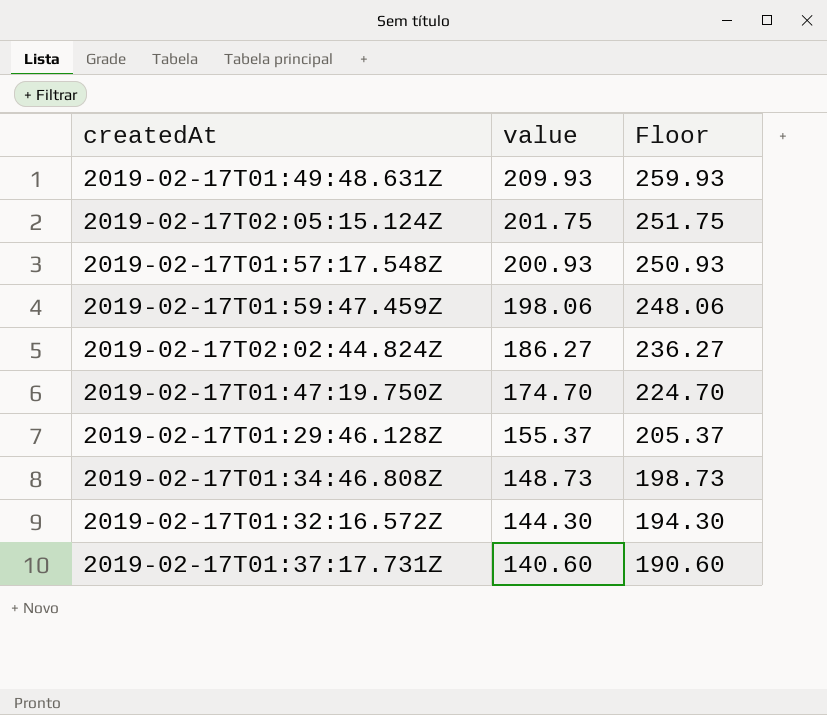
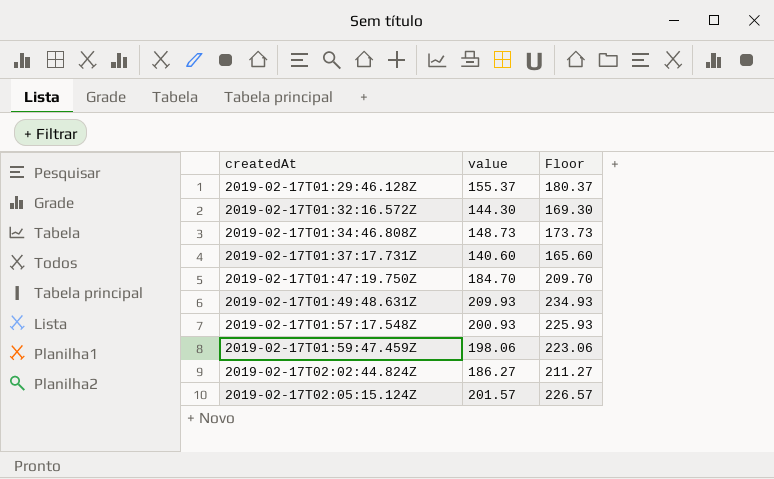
row order: value descending -> createdAt ascending
column Floor | formula: [value] + 50 -> [value] + 25
2019-02-17T01:47:19.750Z | value: 174.70 -> 184.70
2019-02-17T02:05:15.124Z | value: 201.75 -> 201.57

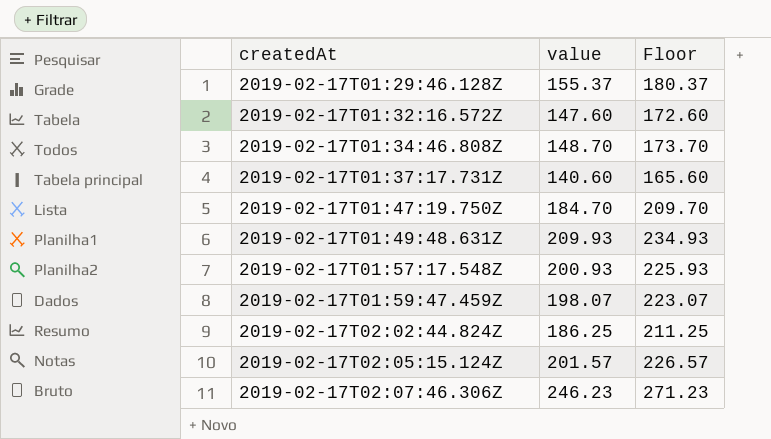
2019-02-17T01:32:16.572Z | value: 144.30 -> 147.60
2019-02-17T01:32:16.572Z | Floor: 169.30 -> 172.60
2019-02-17T01:34:46.808Z | value: 148.73 -> 148.70
2019-02-17T01:34:46.808Z | Floor: 173.73 -> 173.70
2019-02-17T01:59:47.459Z | value: 198.06 -> 198.07
2019-02-17T01:59:47.459Z | Floor: 223.06 -> 223.07
2019-02-17T02:02:44.824Z | value: 186.27 -> 186.25
2019-02-17T02:02:44.824Z | Floor: 211.27 -> 211.25
row 2019-02-17T02:07:46.306Z: none -> 246.23 | 271.23

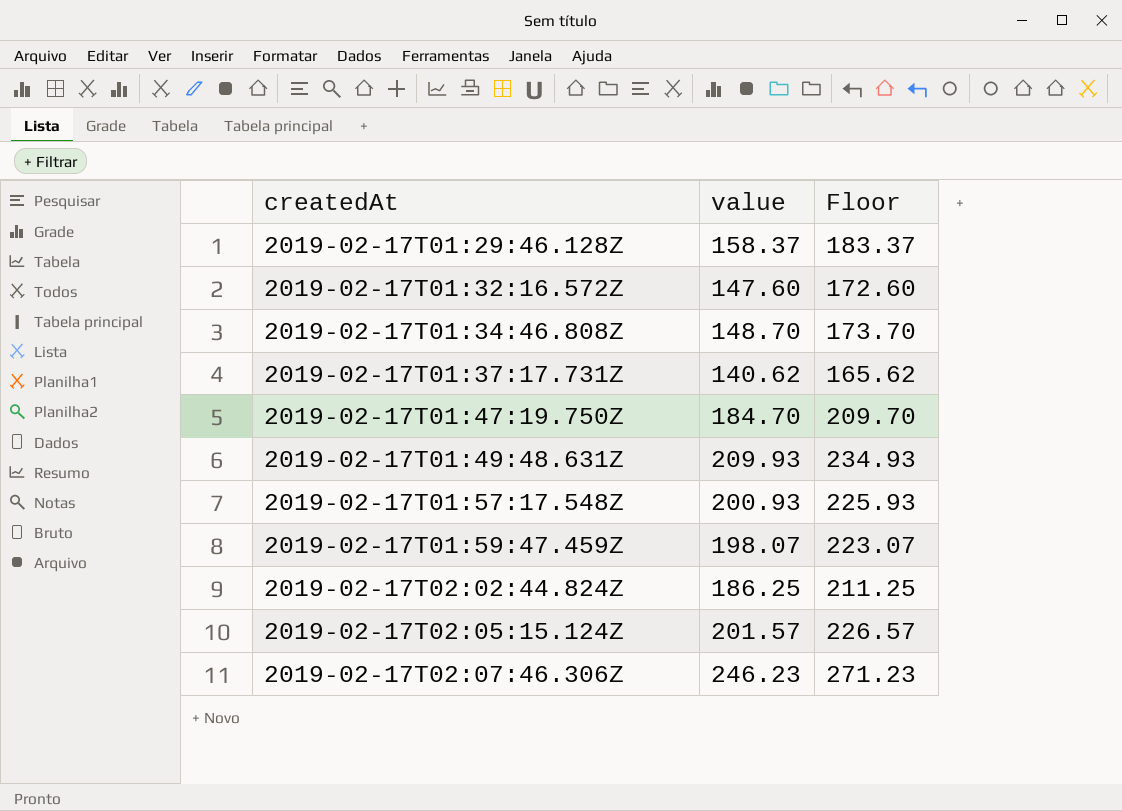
2019-02-17T01:29:46.128Z | value: 155.37 -> 158.37
2019-02-17T01:29:46.128Z | Floor: 180.37 -> 183.37
2019-02-17T01:37:17.731Z | value: 140.60 -> 140.62
2019-02-17T01:37:17.731Z | Floor: 165.60 -> 165.62

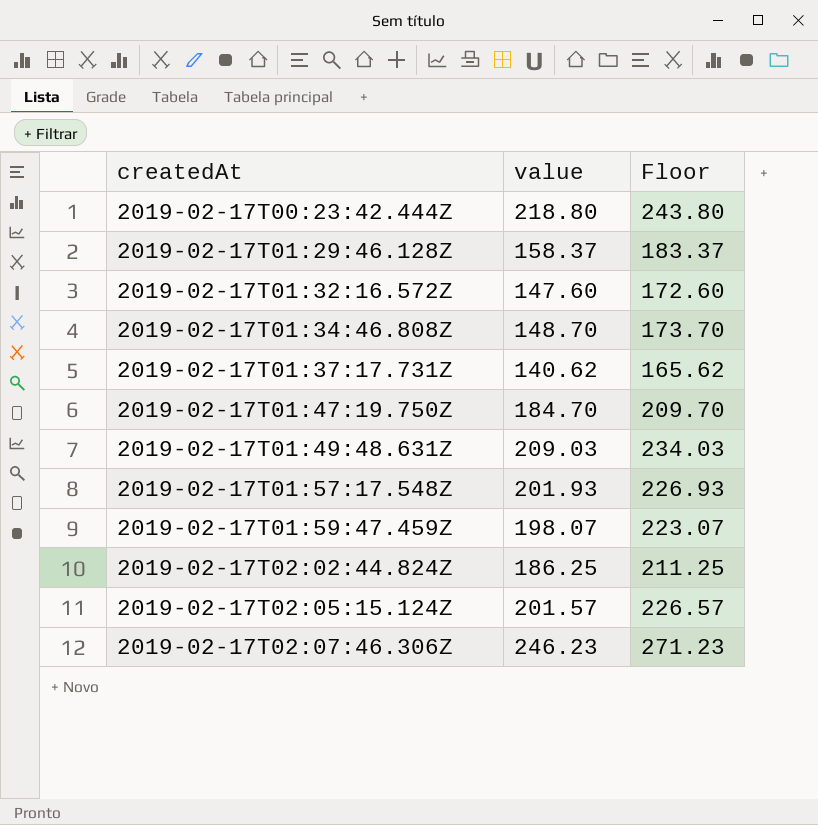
row 2019-02-17T00:23:42.444Z: none -> 218.80 | 243.80
2019-02-17T01:49:48.631Z | value: 209.93 -> 209.03
2019-02-17T01:49:48.631Z | Floor: 234.93 -> 234.03
2019-02-17T01:57:17.548Z | value: 200.93 -> 201.93
2019-02-17T01:57:17.548Z | Floor: 225.93 -> 226.93

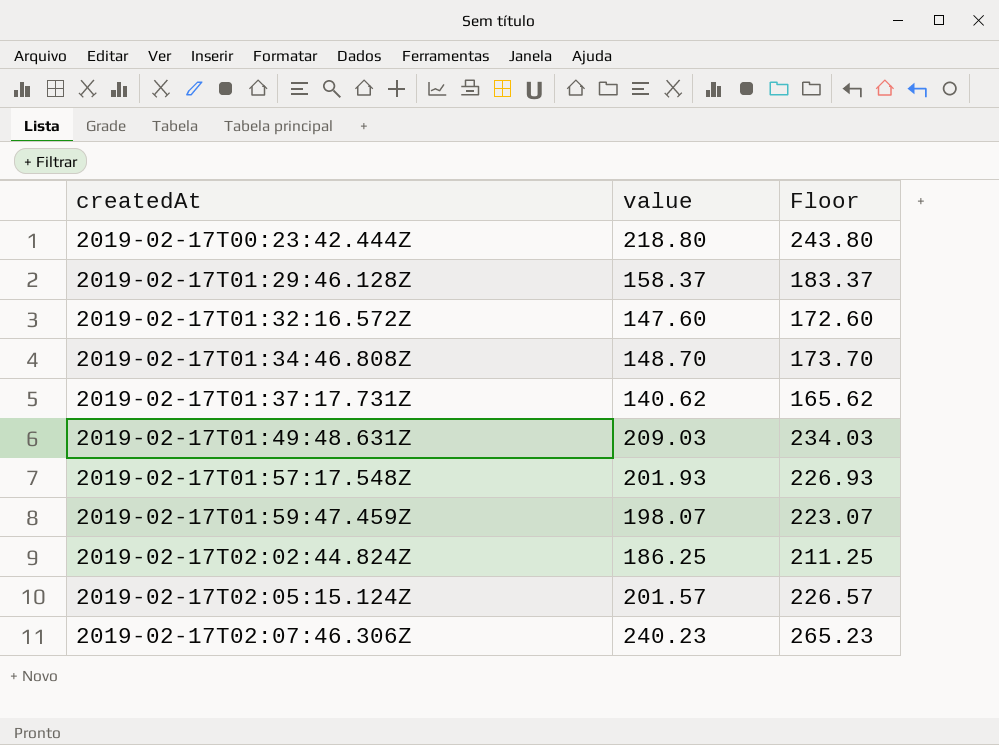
row 2019-02-17T01:47:19.750Z: 184.70 | 209.70 -> none
2019-02-17T02:07:46.306Z | value: 246.23 -> 240.23
2019-02-17T02:07:46.306Z | Floor: 271.23 -> 265.23

